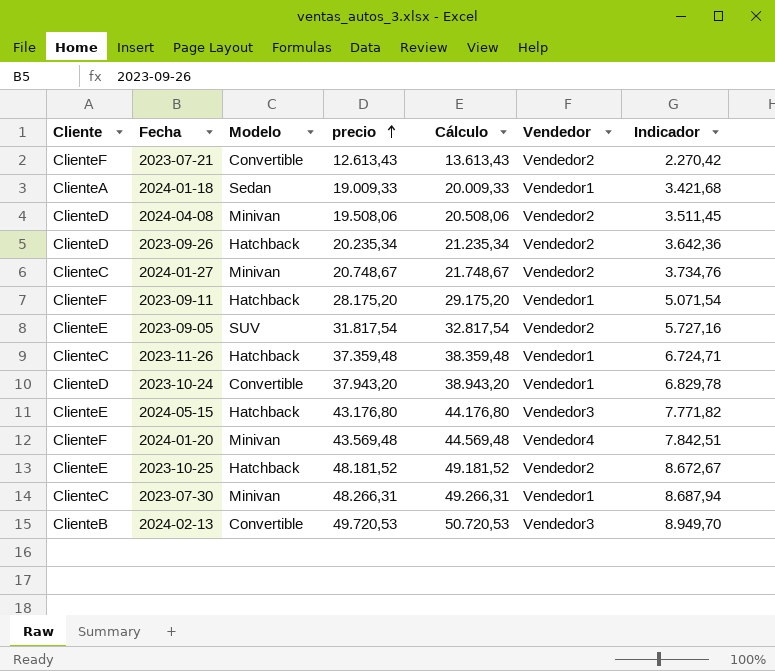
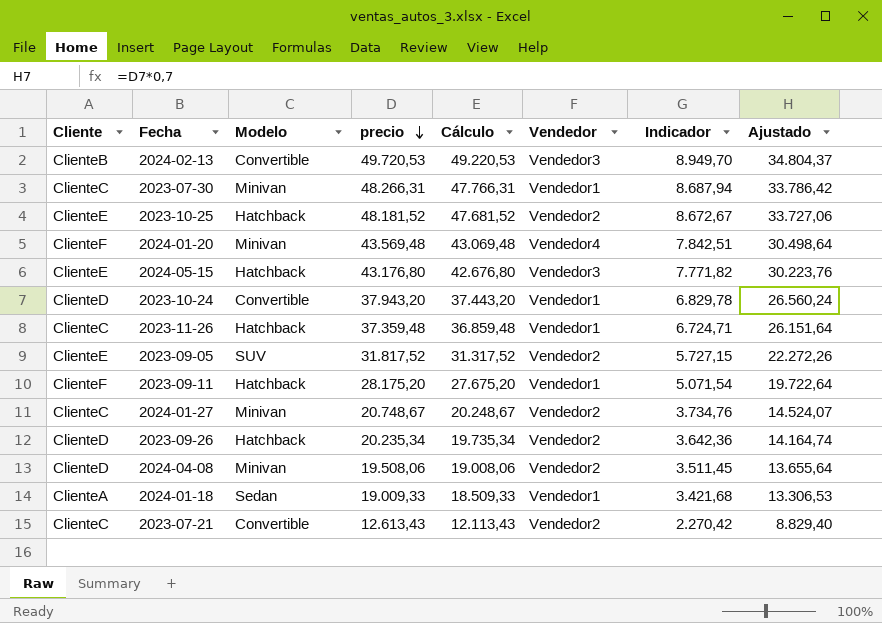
row order: precio ascending -> precio descending
column Cálculo | formula: [precio] + 1000 -> [precio] - 500
column Ajustado | formula: none -> [precio] * 0,7
2023-09-05 | precio: 31.817,54 -> 31.817,52
2023-09-05 | Indicador: 5.727,16 -> 5.727,15
2023-07-21 | Cliente: ClienteF -> ClienteC

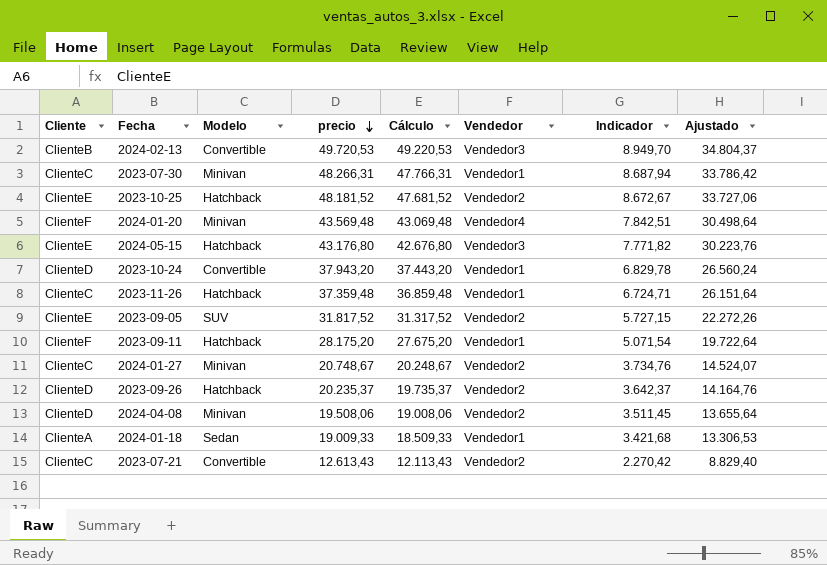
2023-09-26 | precio: 20.235,34 -> 20.235,37
2023-09-26 | Cálculo: 19.735,34 -> 19.735,37
2023-09-26 | Indicador: 3.642,36 -> 3.642,37
2023-09-26 | Ajustado: 14.164,74 -> 14.164,76

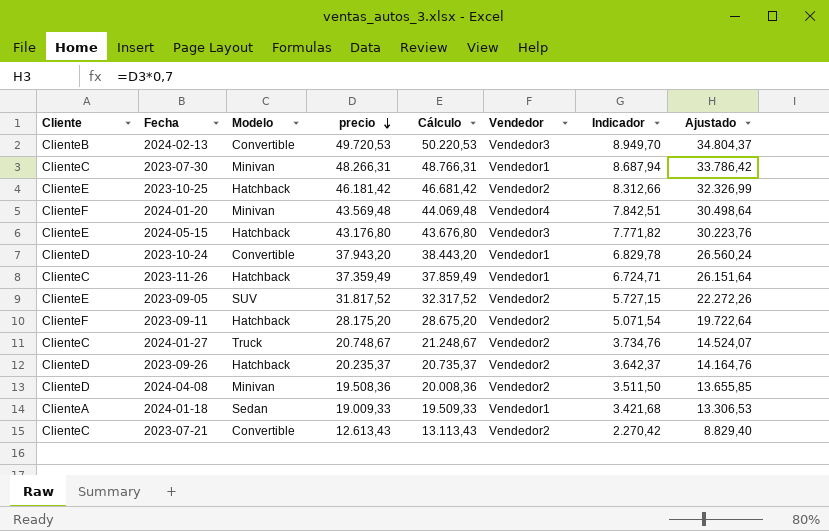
column Cálculo | formula: [precio] - 500 -> [precio] + 500
2023-10-25 | precio: 48.181,52 -> 46.181,42
2023-10-25 | Indicador: 8.672,67 -> 8.312,66
2023-10-25 | Ajustado: 33.727,06 -> 32.326,99
2023-11-26 | precio: 37.359,48 -> 37.359,49
2023-09-11 | Vendedor: Vendedor1 -> Vendedor2
2024-01-27 | Modelo: Minivan -> Truck
2024-04-08 | precio: 19.508,06 -> 19.508,36
2024-04-08 | Indicador: 3.511,45 -> 3.511,50
2024-04-08 | Ajustado: 13.655,64 -> 13.655,85

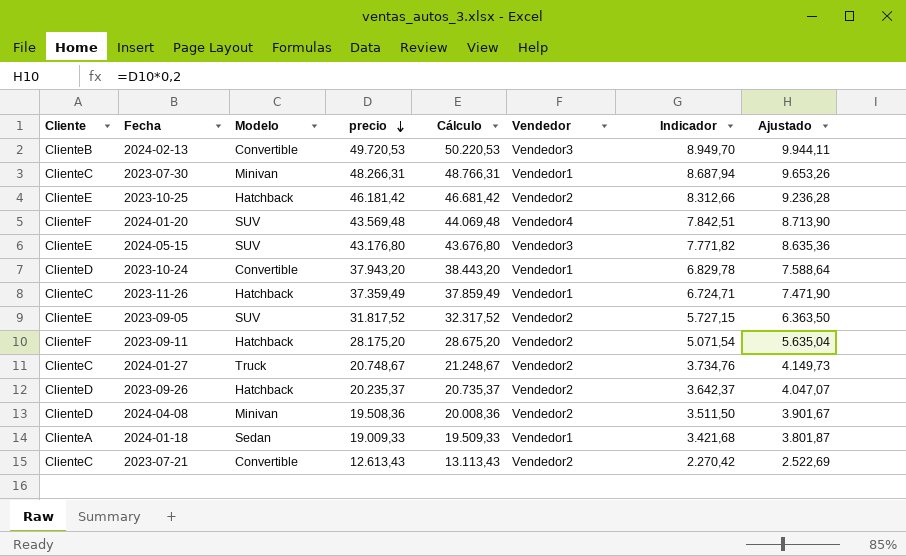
column Ajustado | formula: [precio] * 0,7 -> [precio] * 0,2
2024-01-20 | Modelo: Minivan -> SUV
2024-05-15 | Modelo: Hatchback -> SUV

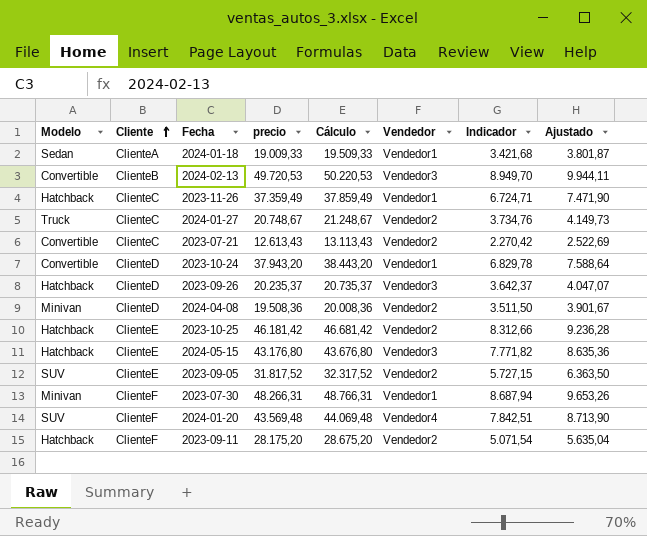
row order: precio descending -> Cliente ascending
column Modelo | position: 3 -> 1
2023-09-26 | Vendedor: Vendedor2 -> Vendedor3
2024-05-15 | Modelo: SUV -> Hatchback
2023-07-30 | Cliente: ClienteC -> ClienteF

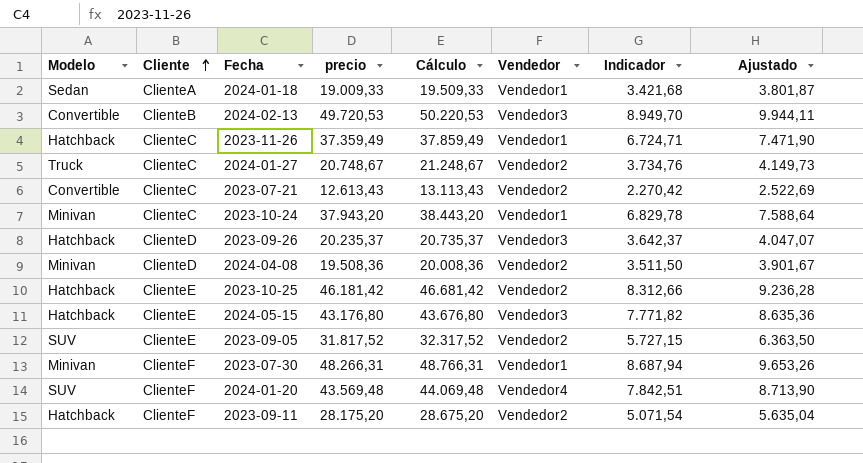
2023-10-24 | Modelo: Convertible -> Minivan
2023-10-24 | Cliente: ClienteD -> ClienteC

